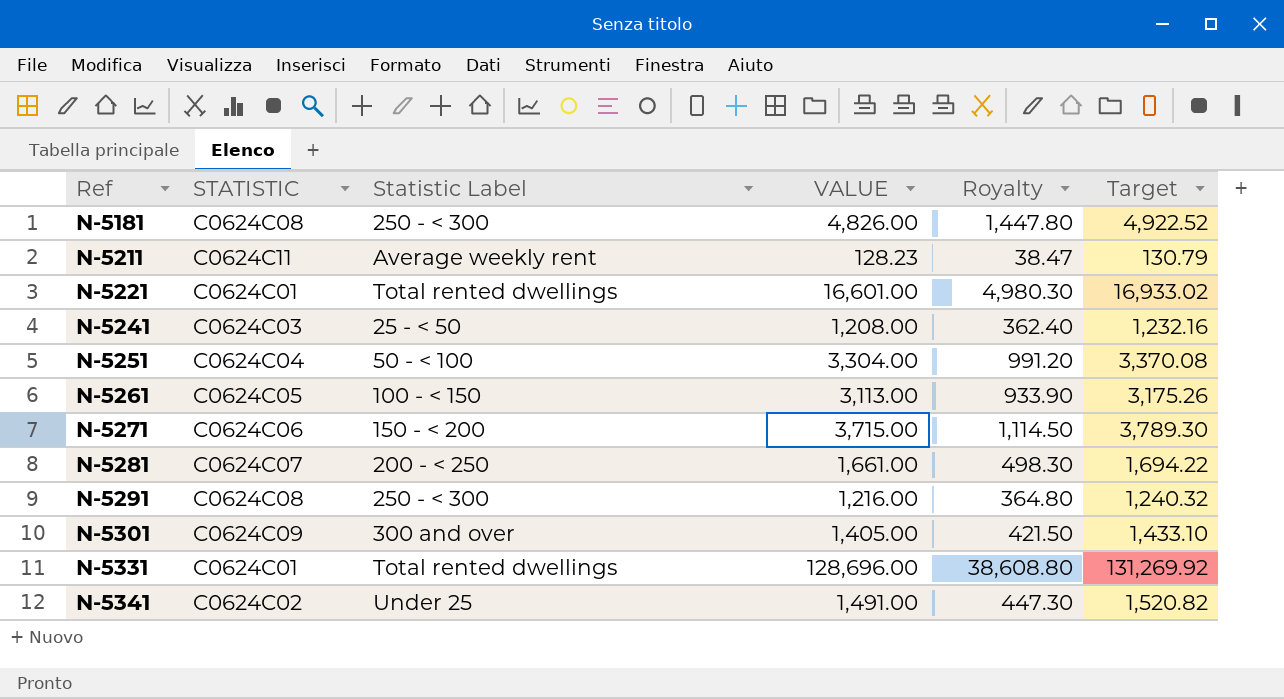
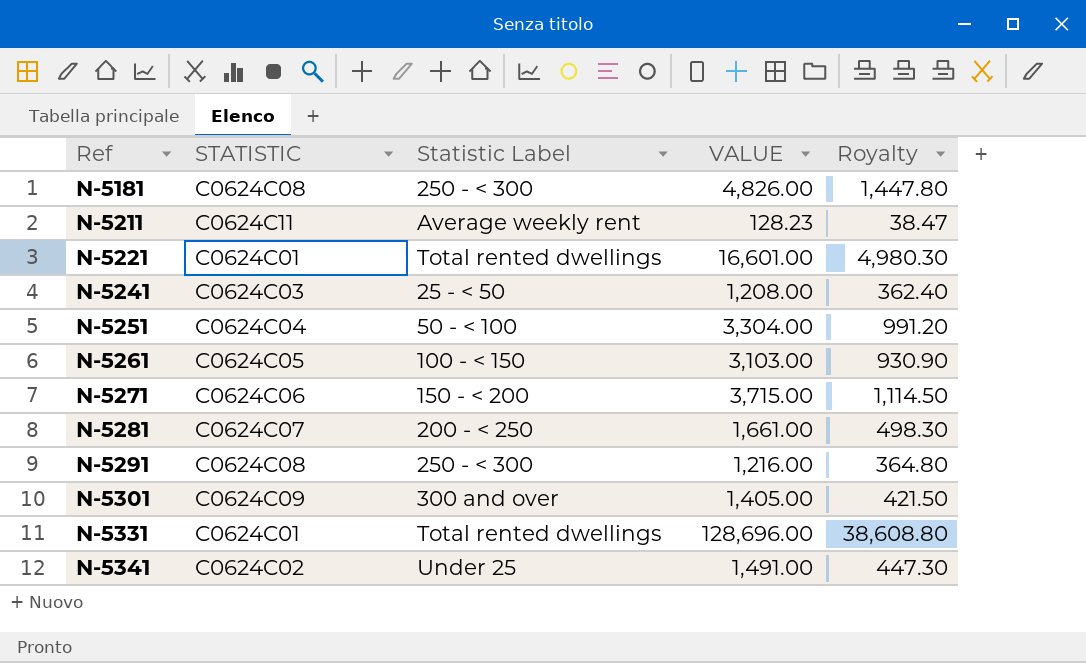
column Target | formula: [VALUE] * 1.02 -> none
N-5261 | VALUE: 3,113.00 -> 3,103.00
N-5261 | Royalty: 933.90 -> 930.90

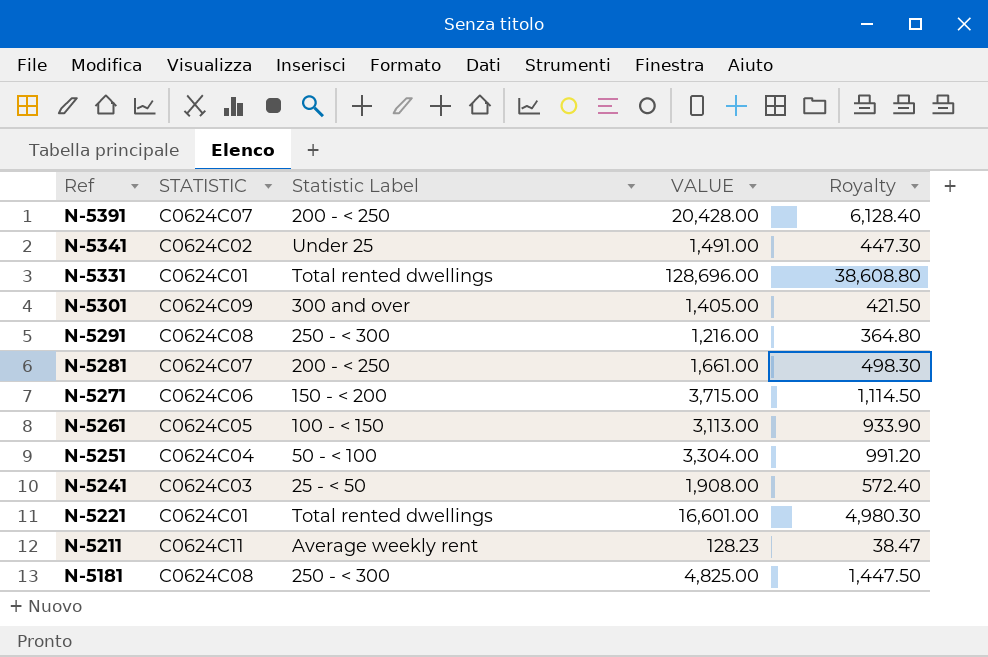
row order: Ref ascending -> Ref descending
row N-5391: none -> C0624C07 | 200 - < 250 | 20,428.00 | 6,128.40
N-5261 | VALUE: 3,103.00 -> 3,113.00
N-5261 | Royalty: 930.90 -> 933.90
N-5241 | VALUE: 1,208.00 -> 1,908.00
N-5241 | Royalty: 362.40 -> 572.40
N-5181 | VALUE: 4,826.00 -> 4,825.00
N-5181 | Royalty: 1,447.80 -> 1,447.50

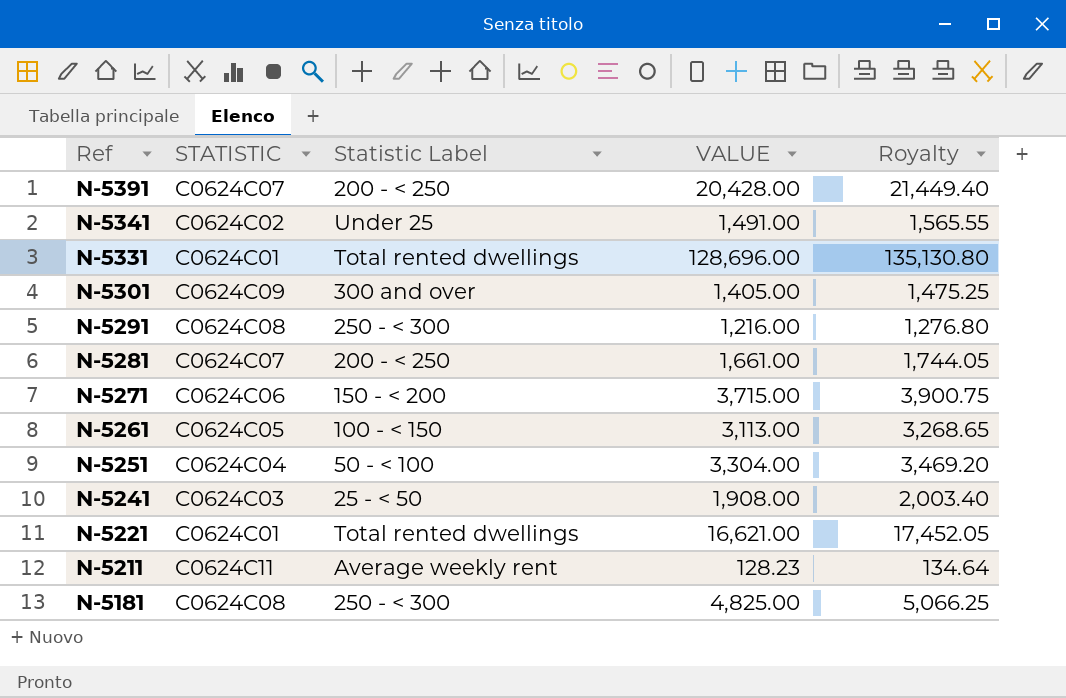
column Royalty | formula: [VALUE] * 0.3 -> [VALUE] * 1.05
N-5221 | VALUE: 16,601.00 -> 16,621.00

